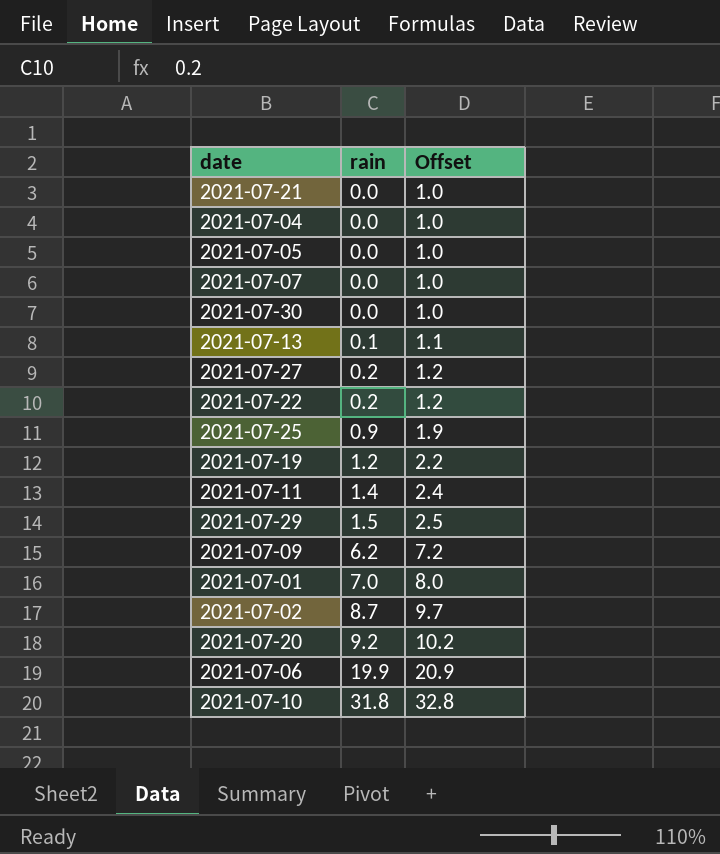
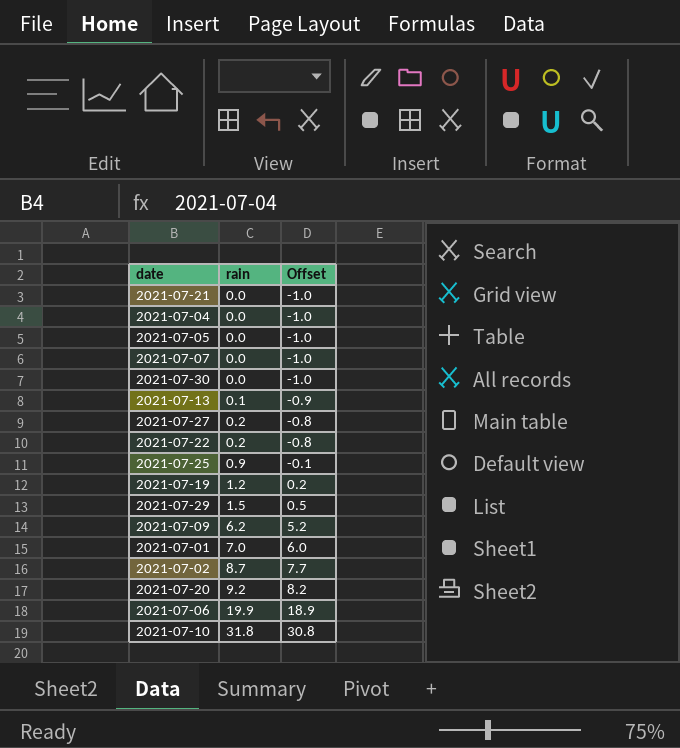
column Offset | formula: [rain] + 1 -> [rain] - 1
row 2021-07-11: 1.4 | 2.4 -> none

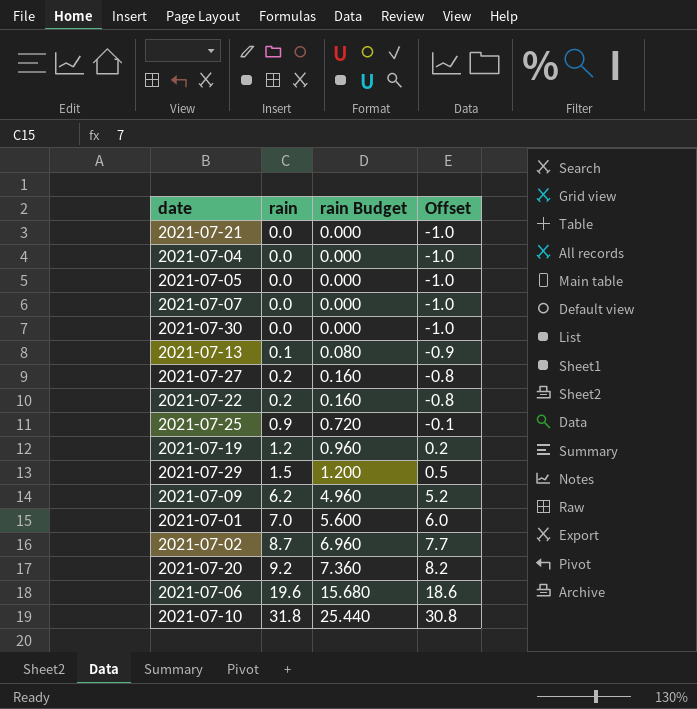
column rain Budget | formula: none -> [rain] * 0.8
2021-07-06 | rain: 19.9 -> 19.6
2021-07-06 | Offset: 18.9 -> 18.6

